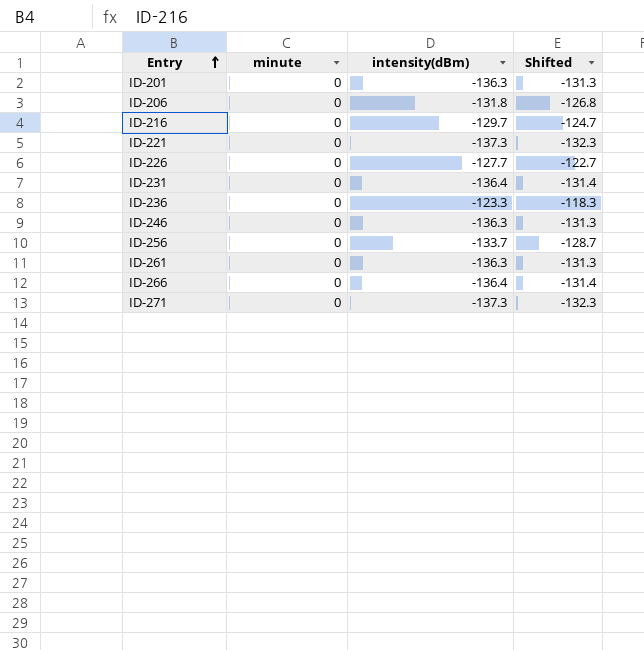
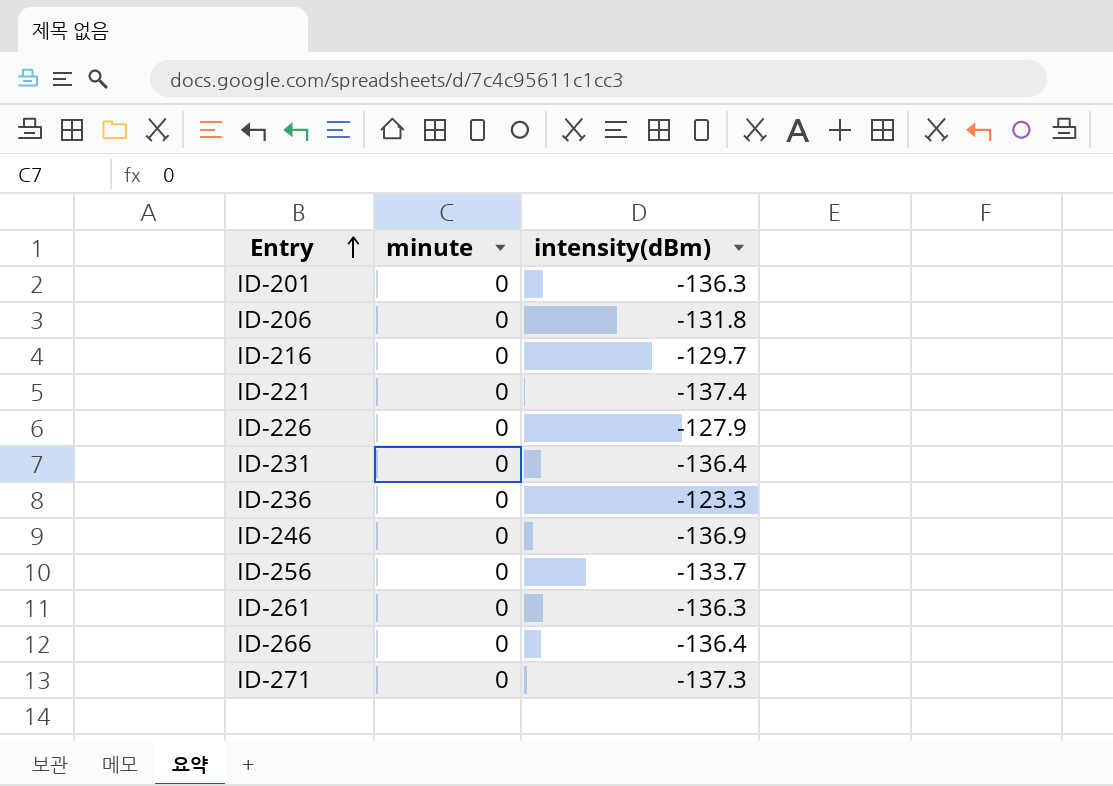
column Shifted | formula: [intensity(dBm)] + 5 -> none
ID-221 | intensity(dBm): -137.3 -> -137.4
ID-226 | intensity(dBm): -127.7 -> -127.9
ID-246 | intensity(dBm): -136.3 -> -136.9

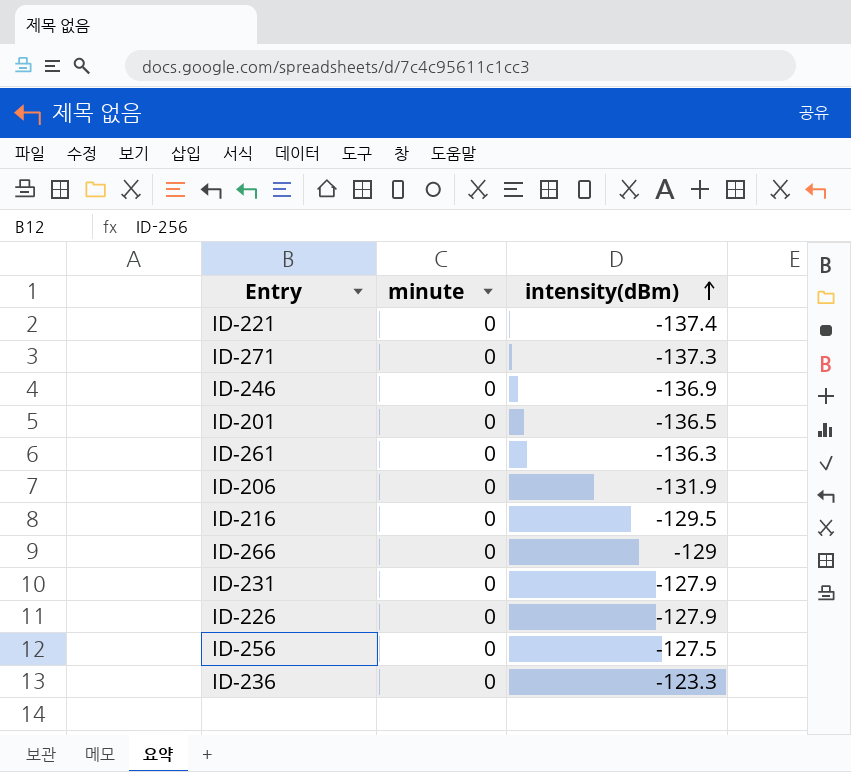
row order: Entry ascending -> intensity(dBm) ascending
ID-201 | intensity(dBm): -136.3 -> -136.5
ID-206 | intensity(dBm): -131.8 -> -131.9
ID-216 | intensity(dBm): -129.7 -> -129.5
ID-266 | intensity(dBm): -136.4 -> -129
ID-231 | intensity(dBm): -136.4 -> -127.9
ID-256 | intensity(dBm): -133.7 -> -127.5

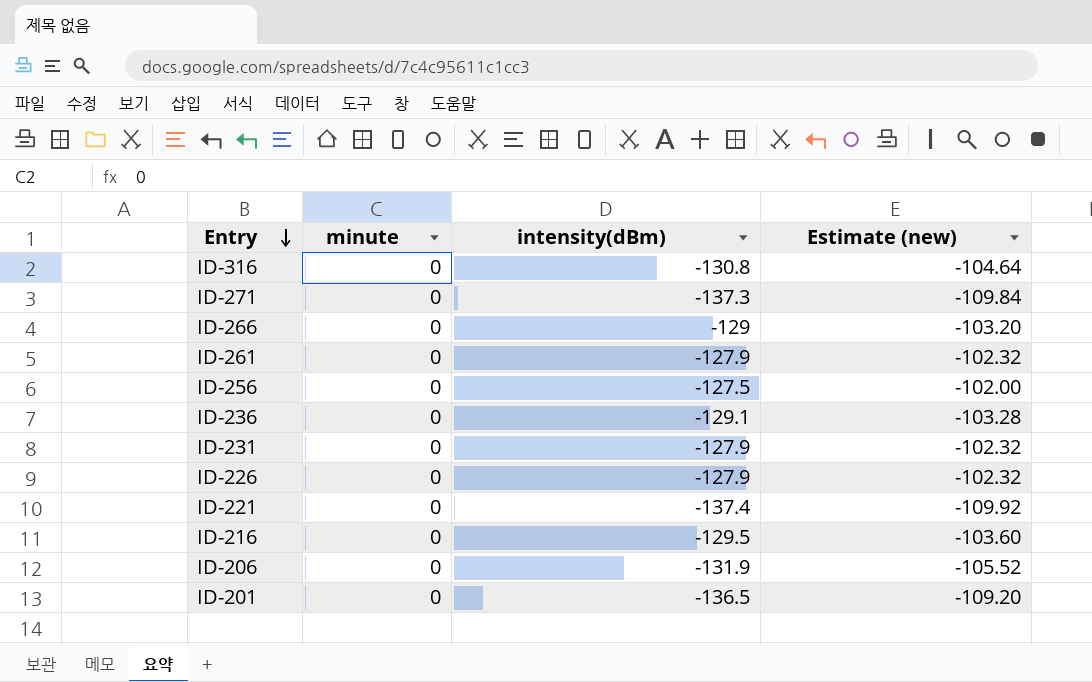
row order: intensity(dBm) ascending -> Entry descending
column Estimate (new) | formula: none -> [intensity(dBm)] * 0.8
row ID-246: 0 | -136.9 -> none
row ID-316: none -> 0 | -130.8 | -104.64
ID-261 | intensity(dBm): -136.3 -> -127.9
ID-236 | intensity(dBm): -123.3 -> -129.1

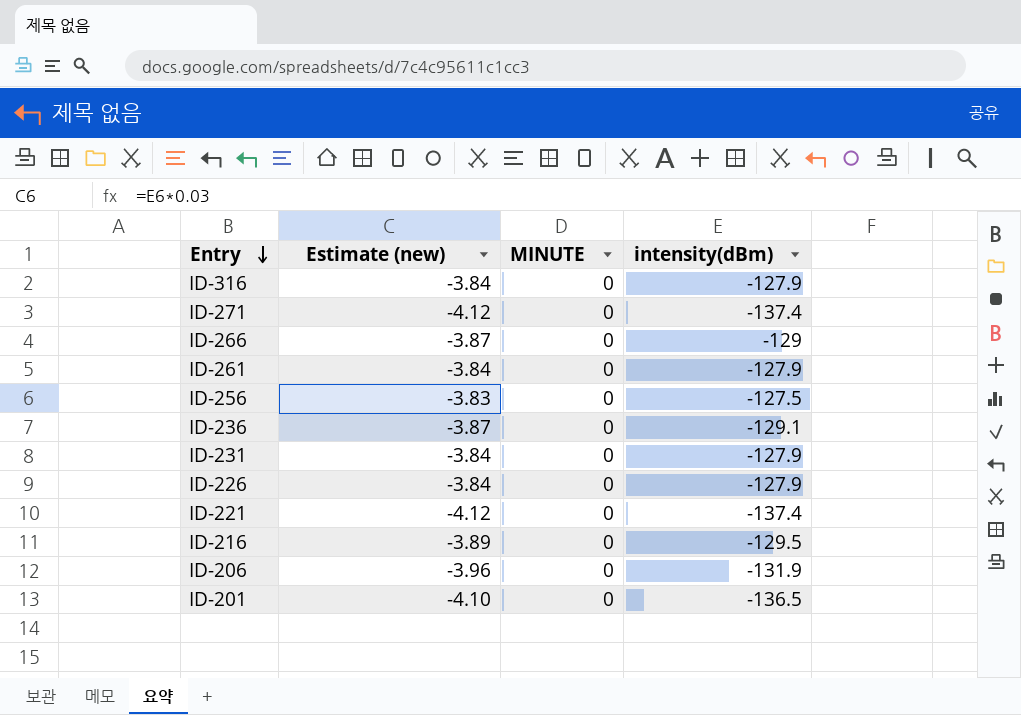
column Estimate (new) | formula: [intensity(dBm)] * 0.8 -> [intensity(dBm)] * 0.03
column Estimate (new) | position: 4 -> 2
column name: minute -> MINUTE
ID-316 | intensity(dBm): -130.8 -> -127.9
ID-271 | intensity(dBm): -137.3 -> -137.4

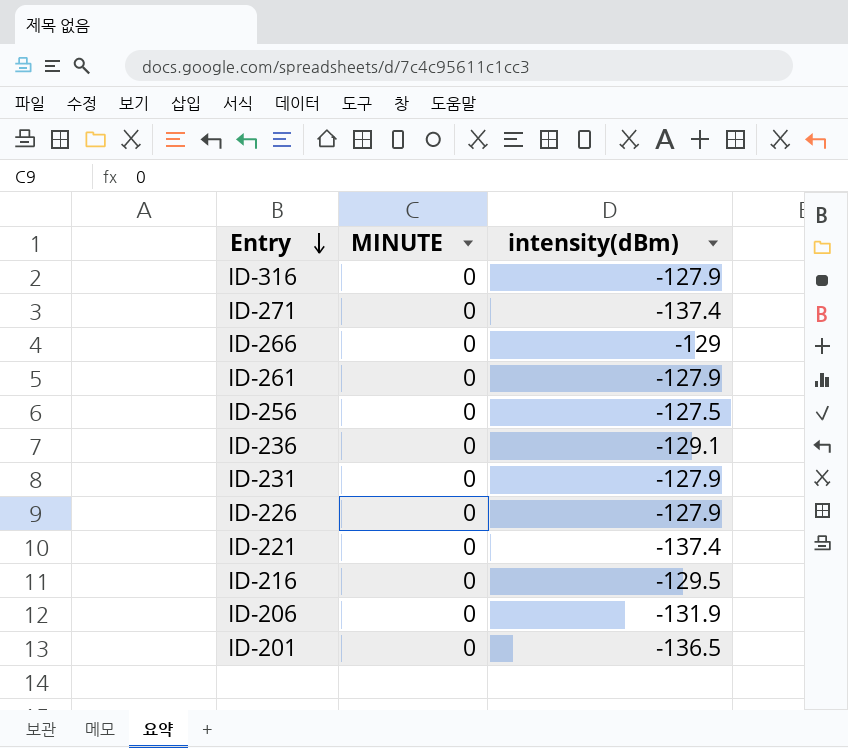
column Estimate (new) | formula: [intensity(dBm)] * 0.03 -> none

